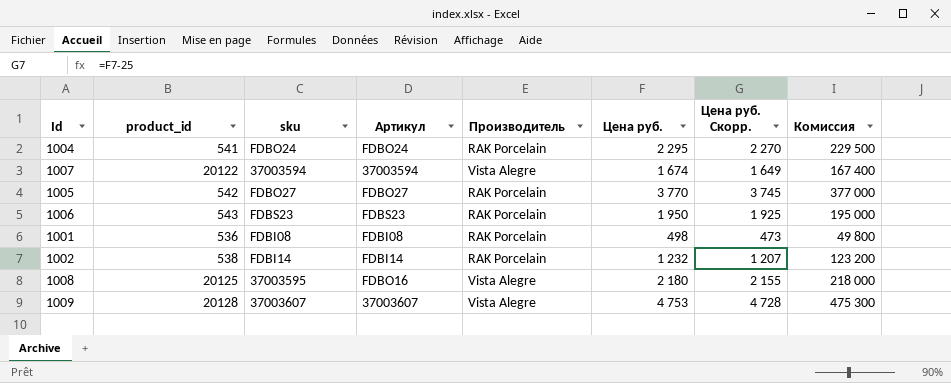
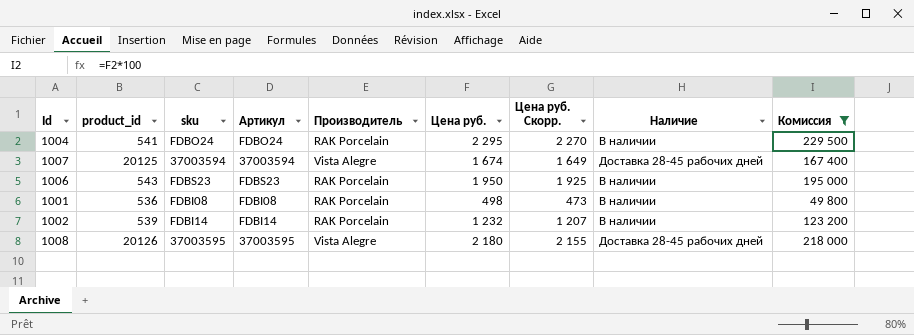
filter: none -> Комиссия <= 229 500
column Наличие | position: none -> 8
1007 | product_id: 20122 -> 20125
1002 | product_id: 538 -> 539
1008 | product_id: 20125 -> 20126
1008 | Артикул: FDBO16 -> 37003595

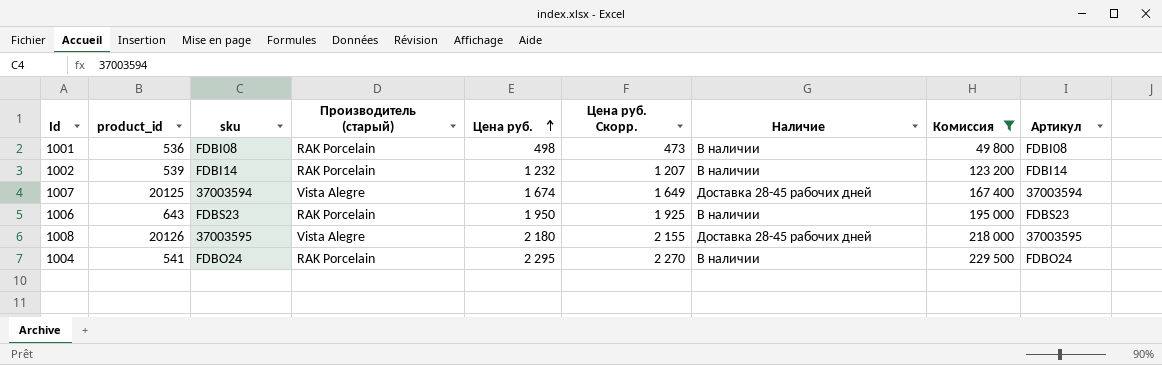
row order: none -> Цена руб. ascending
column name: Производитель -> Производитель (старый)
column Артикул | position: 4 -> 9
1006 | product_id: 543 -> 643

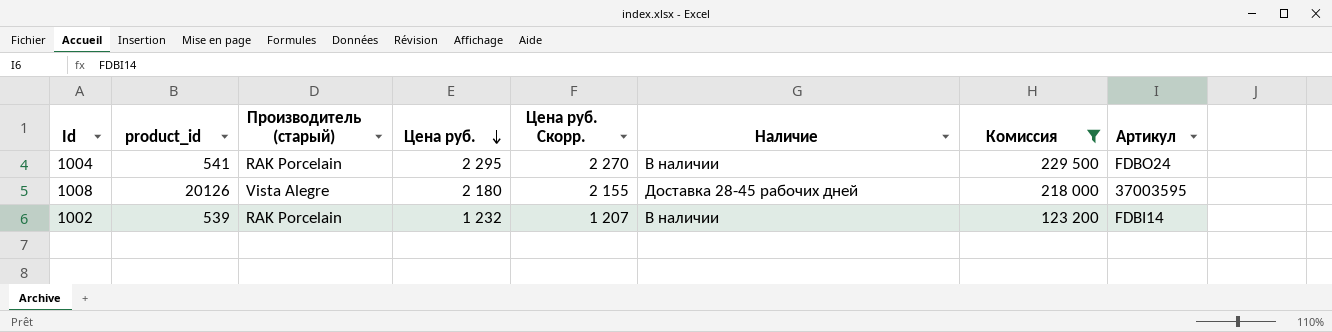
row order: Цена руб. ascending -> Цена руб. descending
column sku | position: 3 -> none
row 1001: 536 | FDBI08 | RAK Porcelain | 498 | 473 | В наличии | 49 800 | FDBI08 -> none
row 1007: 20125 | 37003594 | Vista Alegre | 1 674 | 1 649 | Доставка 28-45 рабочих дней | 167 400 | 37003594 -> none
row 1006: 643 | FDBS23 | RAK Porcelain | 1 950 | 1 925 | В наличии | 195 000 | FDBS23 -> none

